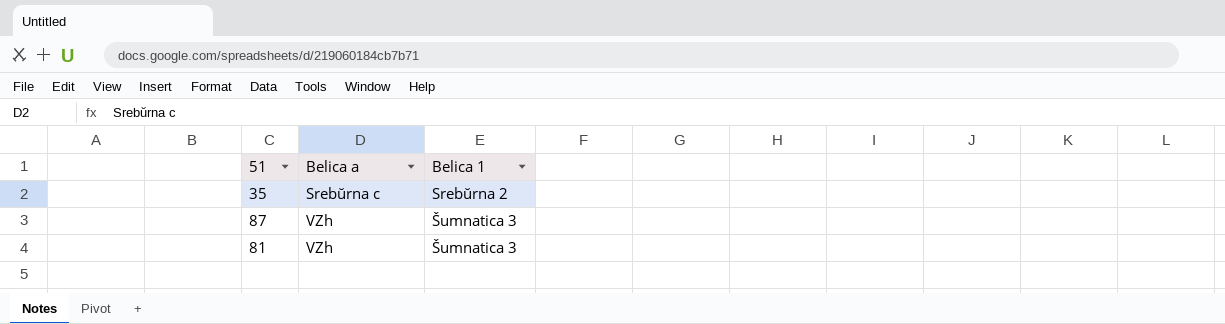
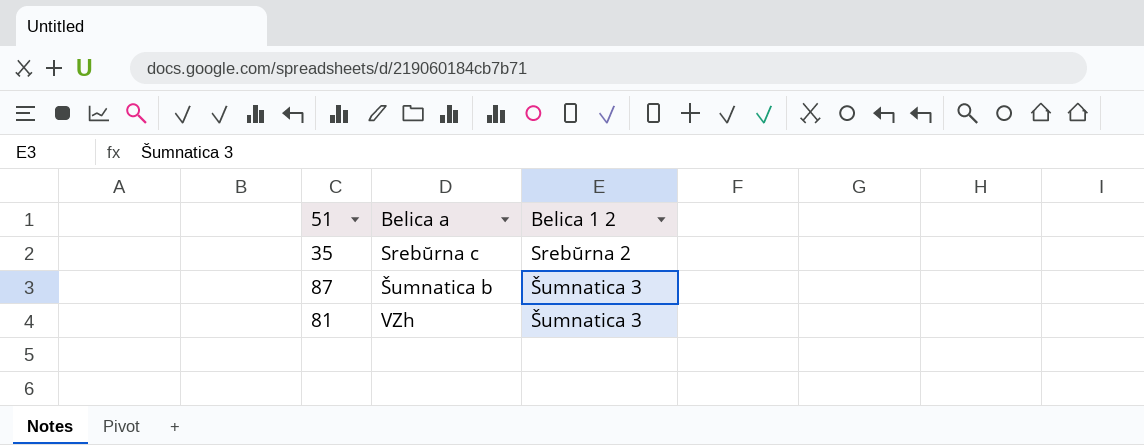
column name: Belica 1 -> Belica 1 2
87 | Belica a: VZh -> Šumnatica b

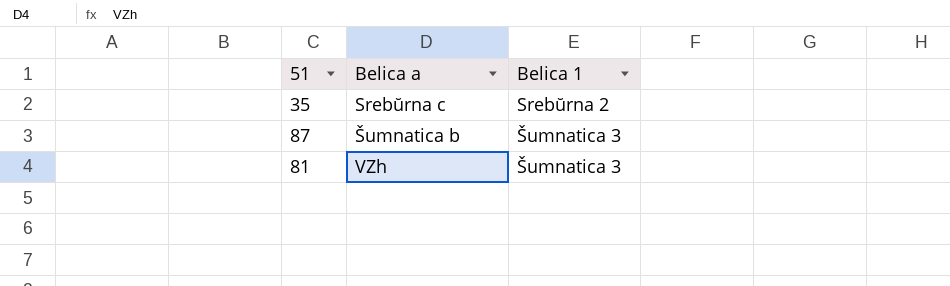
column name: Belica 1 2 -> Belica 1

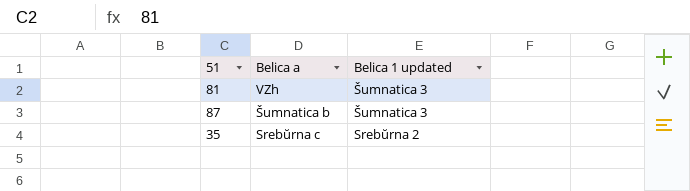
row order: Belica a ascending -> Belica a descending
column name: Belica 1 -> Belica 1 updated

